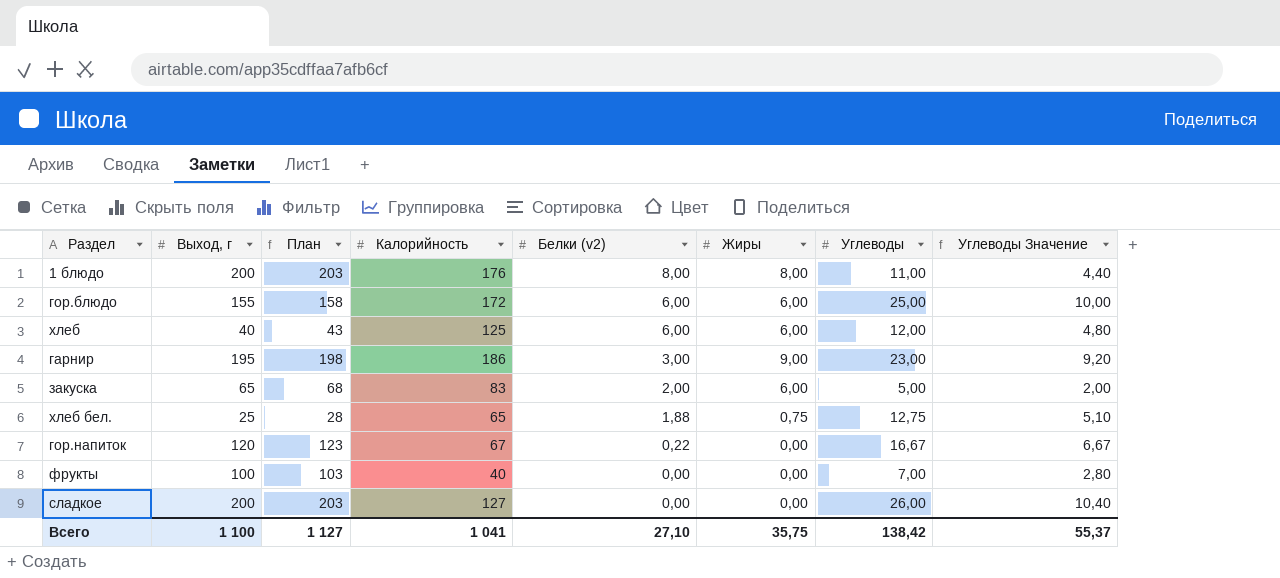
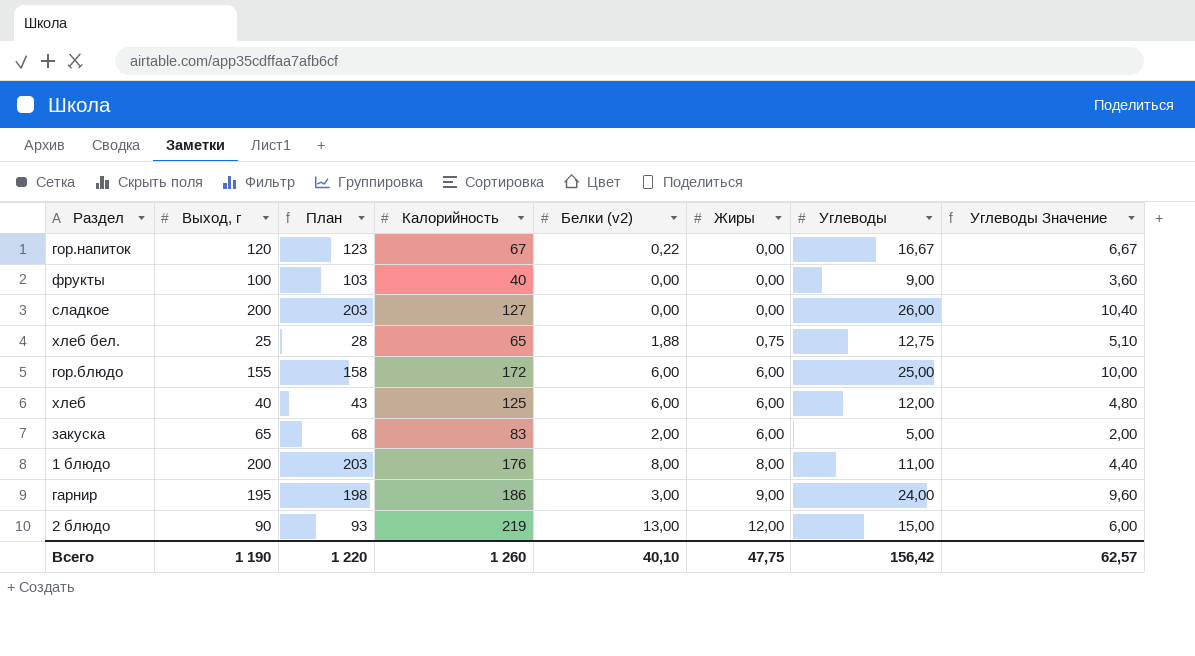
row order: Белки (v2) descending -> Жиры ascending
фрукты | Углеводы: 7,00 -> 9,00
фрукты | Углеводы Значение: 2,80 -> 3,60
гарнир | Углеводы: 23,00 -> 24,00
гарнир | Углеводы Значение: 9,20 -> 9,60
row 2 блюдо: none -> 90 | 93 | 219 | 13,00 | 12,00 | 15,00 | 6,00
Всего | Выход, г: 1 100 -> 1 190
Всего | План: 1 127 -> 1 220
Всего | Калорийность: 1 041 -> 1 260
Всего | Белки (v2): 27,10 -> 40,10
Всего | Жиры: 35,75 -> 47,75
Всего | Углеводы: 138,42 -> 156,42
Всего | Углеводы Значение: 55,37 -> 62,57

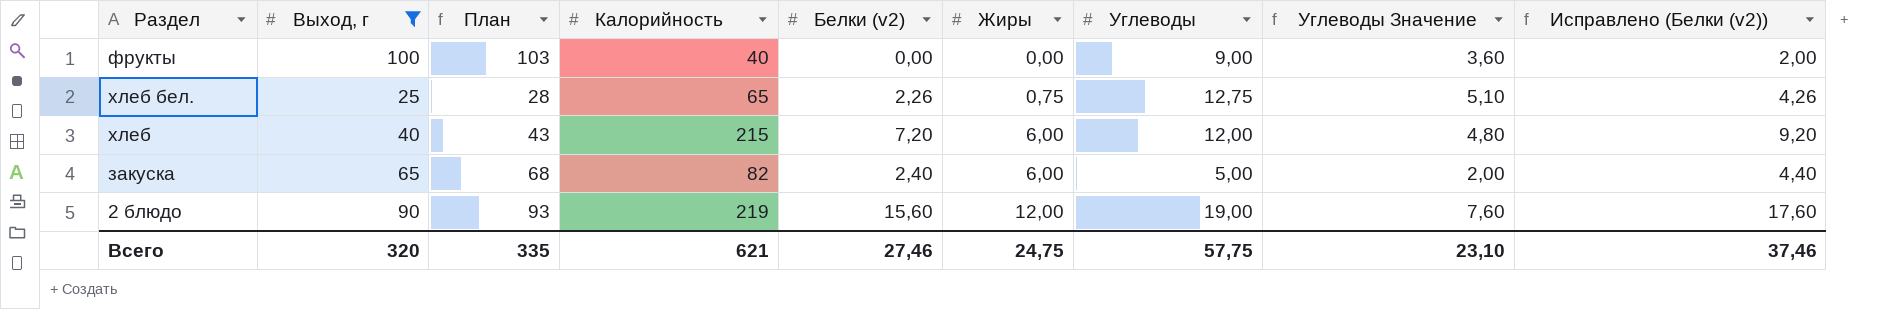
filter: none -> Выход, г <= 100
column Исправлено (Белки (v2)) | formula: none -> [Белки (v2)] + 2
хлеб бел. | Белки (v2): 1,88 -> 2,26
хлеб | Калорийность: 125 -> 215
хлеб | Белки (v2): 6,00 -> 7,20
закуска | Калорийность: 83 -> 82
закуска | Белки (v2): 2,00 -> 2,40
2 блюдо | Белки (v2): 13,00 -> 15,60
2 блюдо | Углеводы: 15,00 -> 19,00
2 блюдо | Углеводы Значение: 6,00 -> 7,60
Всего | Выход, г: 1 190 -> 320
Всего | План: 1 220 -> 335
Всего | Калорийность: 1 260 -> 621
Всего | Белки (v2): 40,10 -> 27,46
Всего | Жиры: 47,75 -> 24,75
Всего | Углеводы: 156,42 -> 57,75
Всего | Углеводы Значение: 62,57 -> 23,10

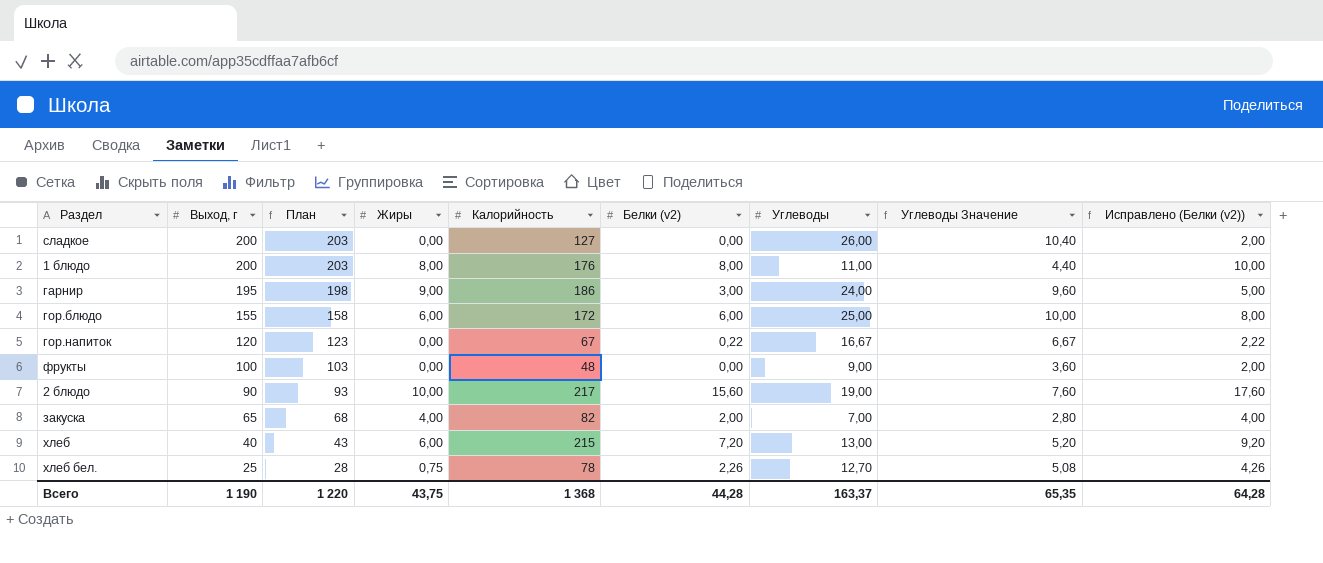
filter: Выход, г <= 100 -> none
row order: Жиры ascending -> Выход, г descending
column Жиры | position: 6 -> 4
фрукты | Калорийность: 40 -> 48
2 блюдо | Жиры: 12,00 -> 10,00
2 блюдо | Калорийность: 219 -> 217
закуска | Жиры: 6,00 -> 4,00
закуска | Белки (v2): 2,40 -> 2,00
закуска | Углеводы: 5,00 -> 7,00
закуска | Углеводы Значение: 2,00 -> 2,80
закуска | Исправлено (Белки (v2)): 4,40 -> 4,00
хлеб | Углеводы: 12,00 -> 13,00
хлеб | Углеводы Значение: 4,80 -> 5,20
хлеб бел. | Калорийность: 65 -> 78
хлеб бел. | Углеводы: 12,75 -> 12,70
хлеб бел. | Углеводы Значение: 5,10 -> 5,08
Всего | Выход, г: 320 -> 1 190
Всего | План: 335 -> 1 220
Всего | Жиры: 24,75 -> 43,75
Всего | Калорийность: 621 -> 1 368
Всего | Белки (v2): 27,46 -> 44,28
Всего | Углеводы: 57,75 -> 163,37
Всего | Углеводы Значение: 23,10 -> 65,35
Всего | Исправлено (Белки (v2)): 37,46 -> 64,28

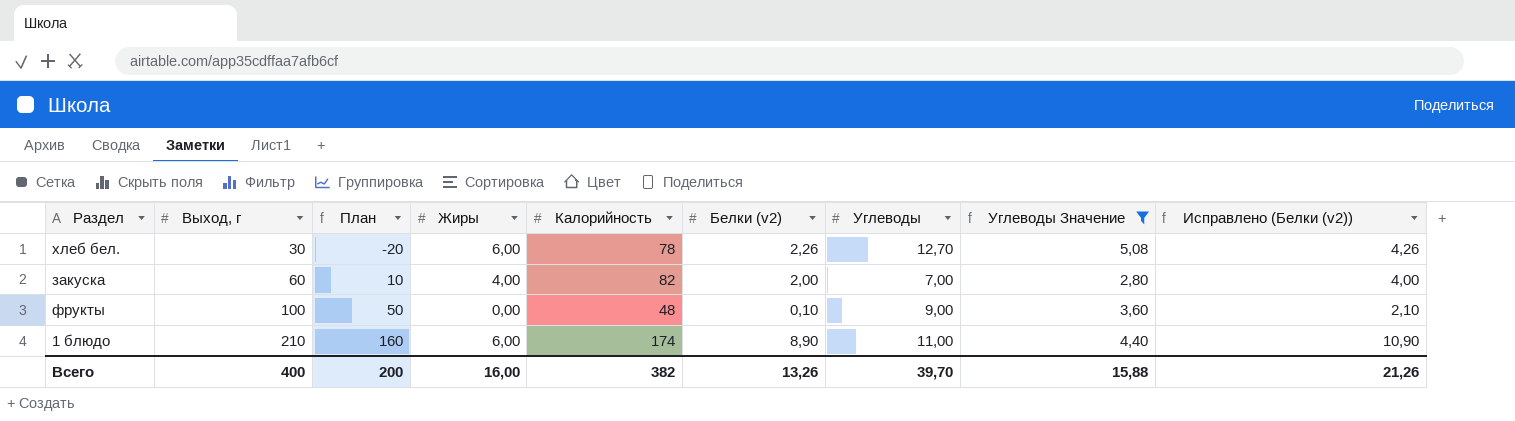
filter: none -> Углеводы Значение <= 5,08
row order: Выход, г descending -> Выход, г ascending
column План | formula: [Выход, г] + 3 -> [Выход, г] - 50
хлеб бел. | Выход, г: 25 -> 30
хлеб бел. | Жиры: 0,75 -> 6,00
закуска | Выход, г: 65 -> 60
фрукты | Белки (v2): 0,00 -> 0,10
фрукты | Исправлено (Белки (v2)): 2,00 -> 2,10
1 блюдо | Выход, г: 200 -> 210
1 блюдо | Жиры: 8,00 -> 6,00
1 блюдо | Калорийность: 176 -> 174
1 блюдо | Белки (v2): 8,00 -> 8,90
1 блюдо | Исправлено (Белки (v2)): 10,00 -> 10,90
Всего | Выход, г: 1 190 -> 400
Всего | План: 1 220 -> 200
Всего | Жиры: 43,75 -> 16,00
Всего | Калорийность: 1 368 -> 382
Всего | Белки (v2): 44,28 -> 13,26
Всего | Углеводы: 163,37 -> 39,70
Всего | Углеводы Значение: 65,35 -> 15,88
Всего | Исправлено (Белки (v2)): 64,28 -> 21,26

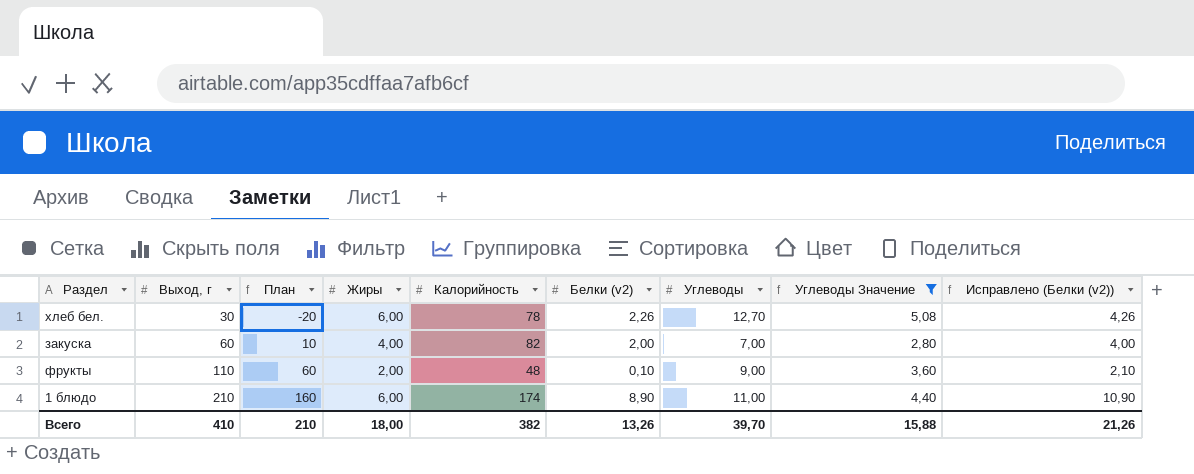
фрукты | Выход, г: 100 -> 110
фрукты | План: 50 -> 60
фрукты | Жиры: 0,00 -> 2,00
Всего | Выход, г: 400 -> 410
Всего | План: 200 -> 210
Всего | Жиры: 16,00 -> 18,00

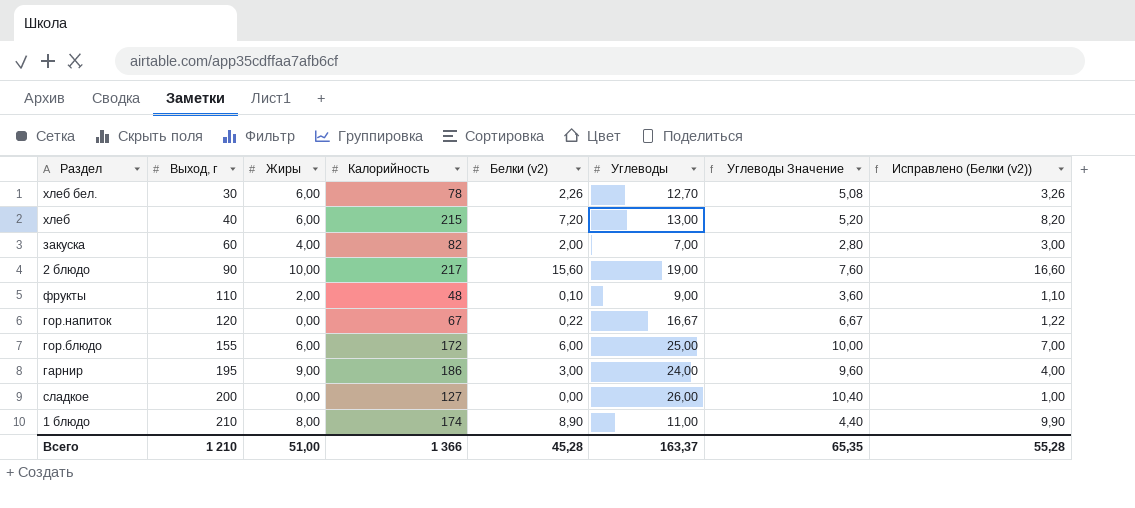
filter: Углеводы Значение <= 5,08 -> none
column План | formula: [Выход, г] - 50 -> none
column Исправлено (Белки (v2)) | formula: [Белки (v2)] + 2 -> [Белки (v2)] + 1
1 блюдо | Жиры: 6,00 -> 8,00
Всего | Выход, г: 410 -> 1 210
Всего | Жиры: 18,00 -> 51,00
Всего | Калорийность: 382 -> 1 366
Всего | Белки (v2): 13,26 -> 45,28
Всего | Углеводы: 39,70 -> 163,37
Всего | Углеводы Значение: 15,88 -> 65,35
Всего | Исправлено (Белки (v2)): 21,26 -> 55,28

